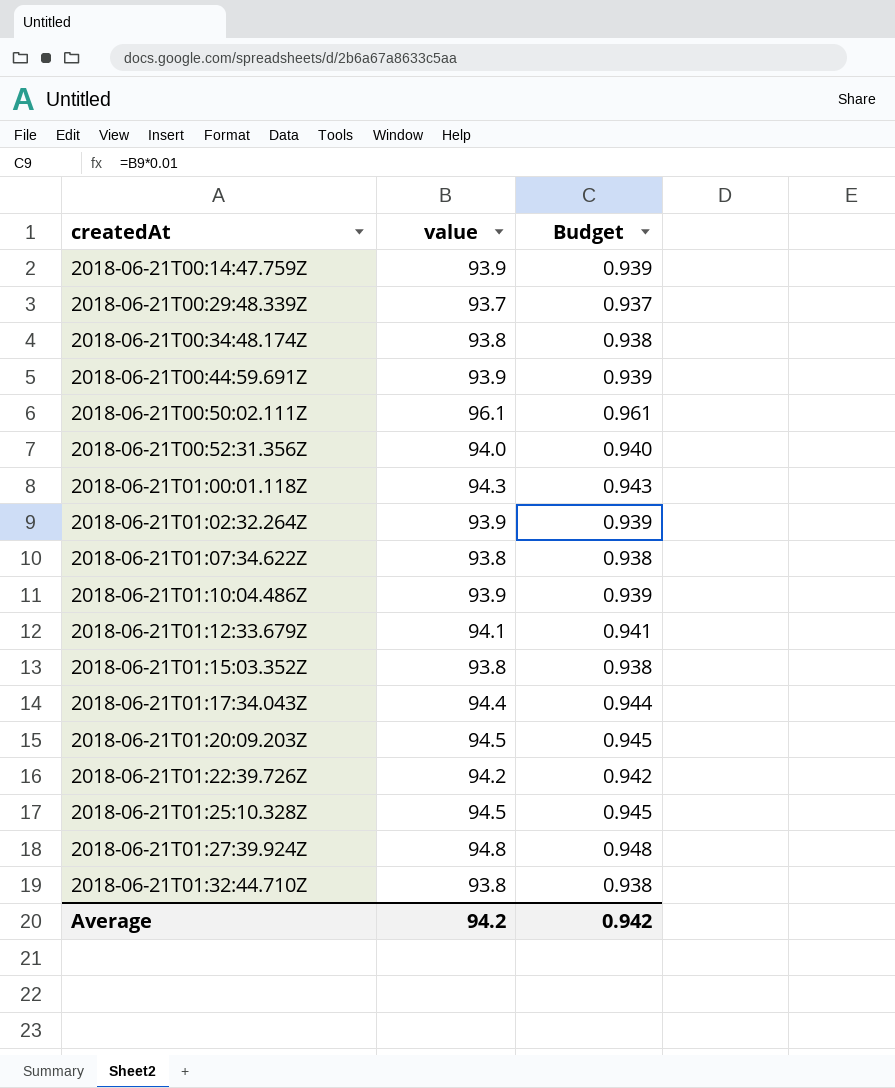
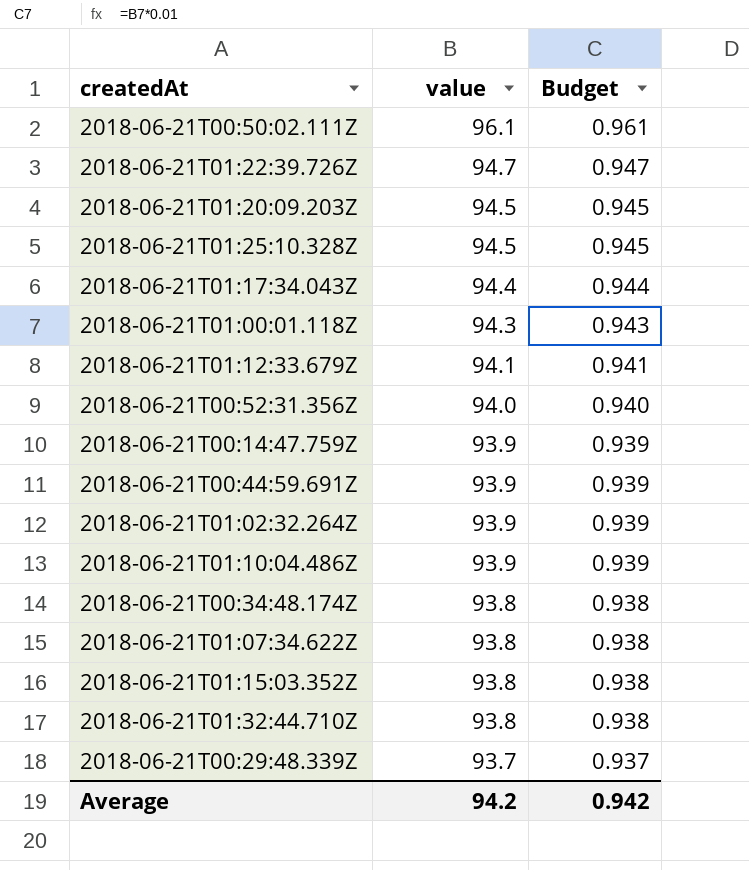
row order: createdAt ascending -> value descending
row 2018-06-21T01:27:39.924Z: 94.8 | 0.948 -> none
2018-06-21T01:22:39.726Z | value: 94.2 -> 94.7
2018-06-21T01:22:39.726Z | Budget: 0.942 -> 0.947

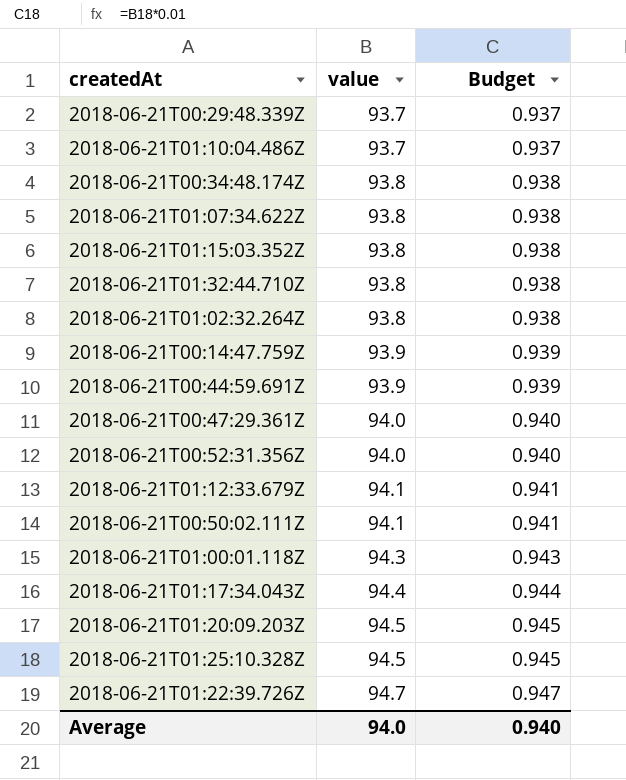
row order: value descending -> value ascending
2018-06-21T01:10:04.486Z | value: 93.9 -> 93.7
2018-06-21T01:10:04.486Z | Budget: 0.939 -> 0.937
2018-06-21T01:02:32.264Z | value: 93.9 -> 93.8
2018-06-21T01:02:32.264Z | Budget: 0.939 -> 0.938
row 2018-06-21T00:47:29.361Z: none -> 94.0 | 0.940
2018-06-21T00:50:02.111Z | value: 96.1 -> 94.1
2018-06-21T00:50:02.111Z | Budget: 0.961 -> 0.941
Average | value: 94.2 -> 94.0
Average | Budget: 0.942 -> 0.940

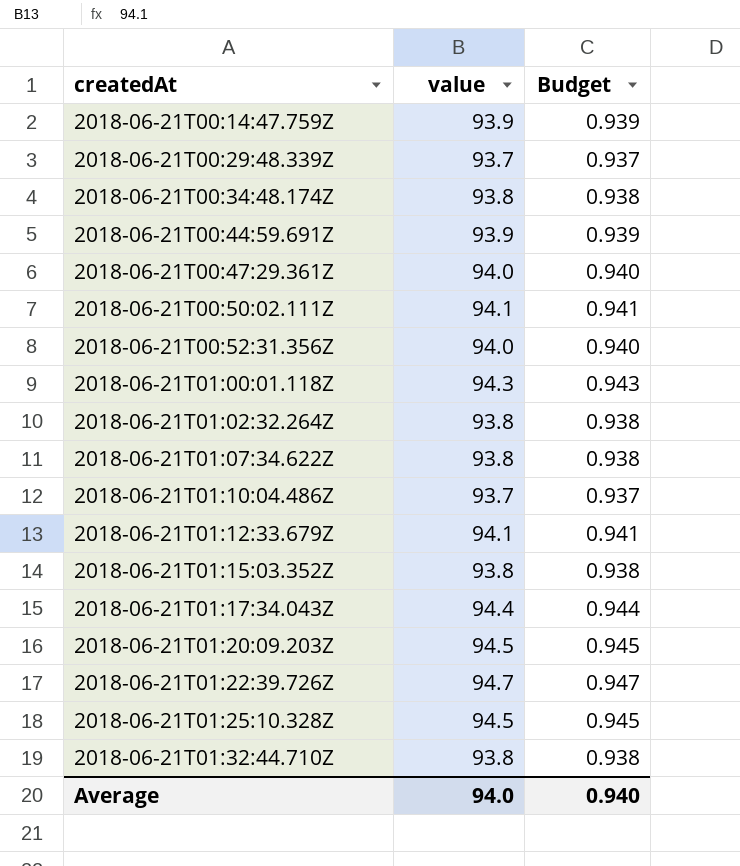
row order: value ascending -> createdAt ascending

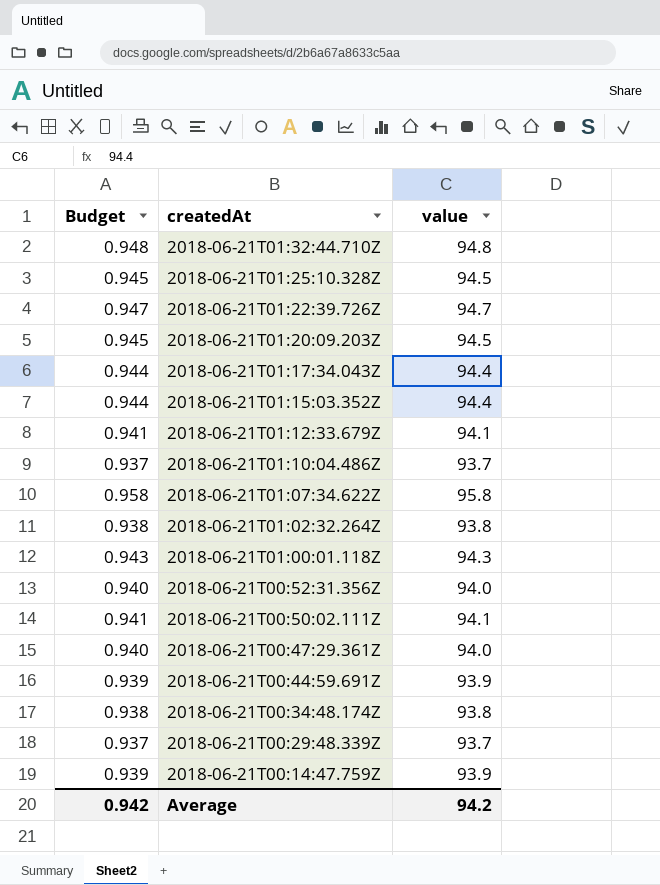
row order: createdAt ascending -> createdAt descending
column Budget | position: 3 -> 1
2018-06-21T01:32:44.710Z | Budget: 0.938 -> 0.948
2018-06-21T01:32:44.710Z | value: 93.8 -> 94.8
2018-06-21T01:15:03.352Z | Budget: 0.938 -> 0.944
2018-06-21T01:15:03.352Z | value: 93.8 -> 94.4
2018-06-21T01:07:34.622Z | Budget: 0.938 -> 0.958
2018-06-21T01:07:34.622Z | value: 93.8 -> 95.8
Average | Budget: 0.940 -> 0.942
Average | value: 94.0 -> 94.2

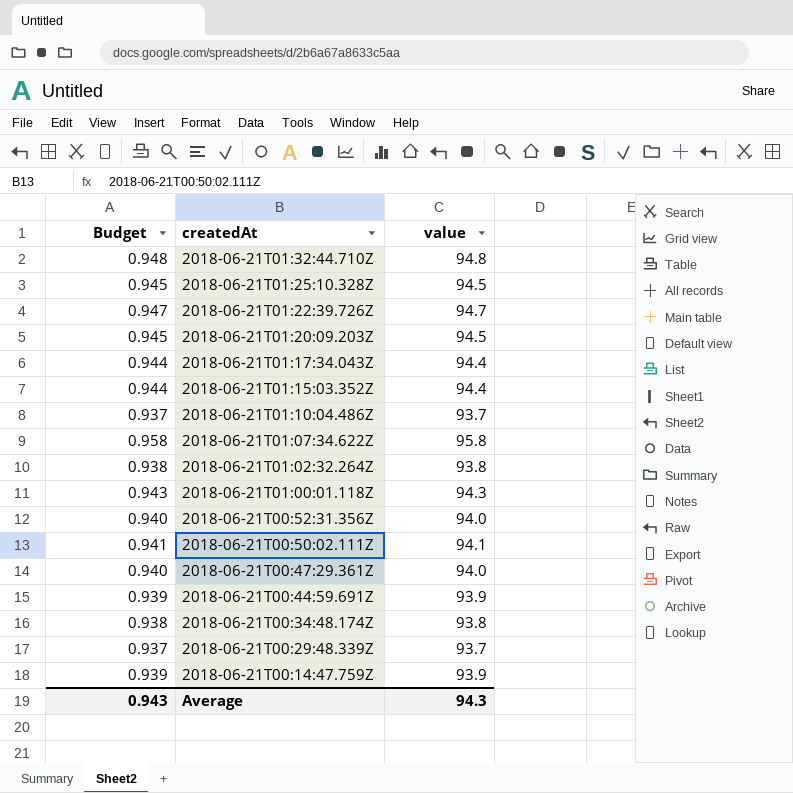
row 2018-06-21T01:12:33.679Z: 0.941 | 94.1 -> none
Average | Budget: 0.942 -> 0.943
Average | value: 94.2 -> 94.3

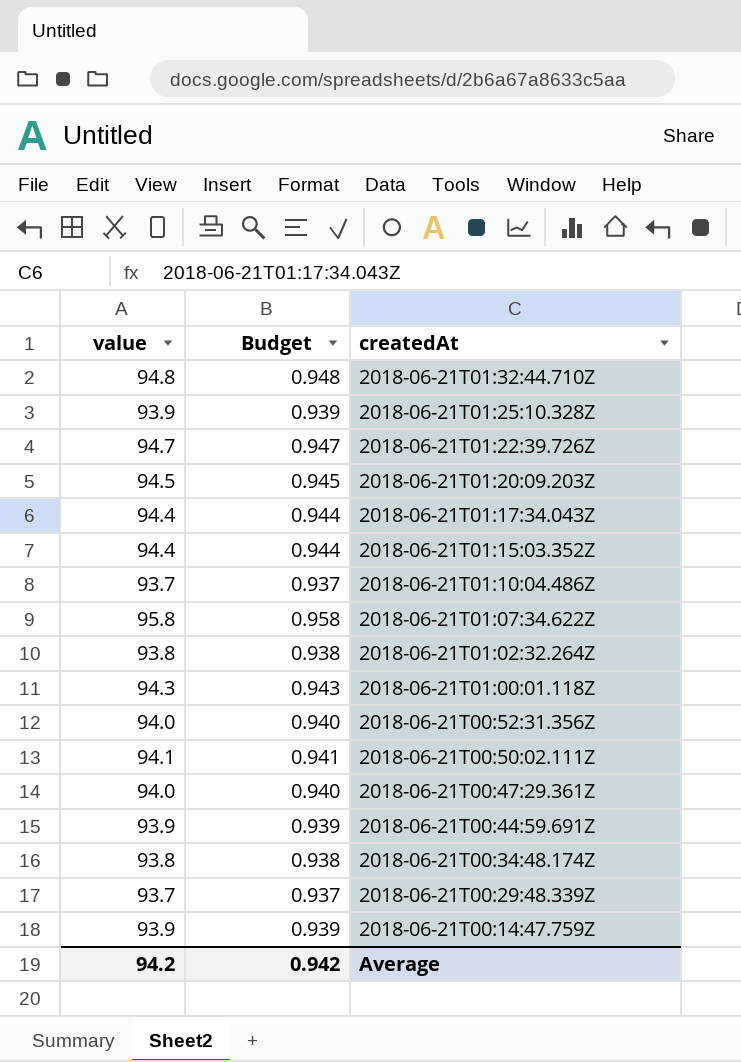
column value | position: 3 -> 1
2018-06-21T01:25:10.328Z | value: 94.5 -> 93.9
2018-06-21T01:25:10.328Z | Budget: 0.945 -> 0.939
Average | value: 94.3 -> 94.2
Average | Budget: 0.943 -> 0.942

